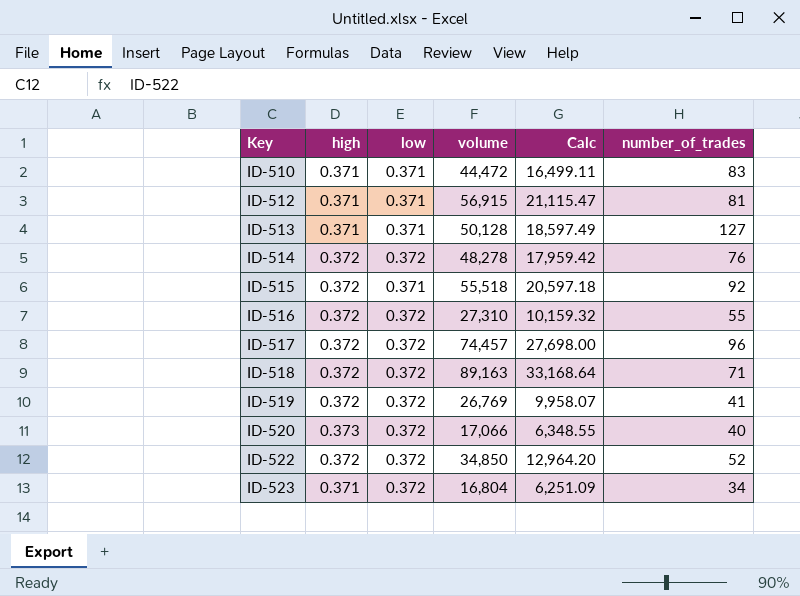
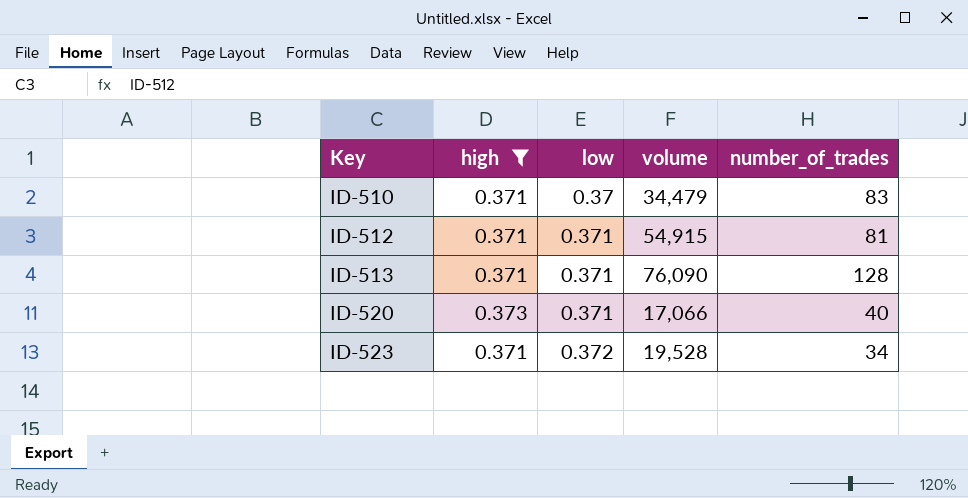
filter: none -> high != 0.372
column Calc | formula: [low] * [volume] -> none
ID-510 | low: 0.371 -> 0.37
ID-510 | volume: 44,472 -> 34,479
ID-512 | volume: 56,915 -> 54,915
ID-513 | volume: 50,128 -> 76,090
ID-513 | number_of_trades: 127 -> 128
ID-520 | low: 0.372 -> 0.371
ID-523 | volume: 16,804 -> 19,528

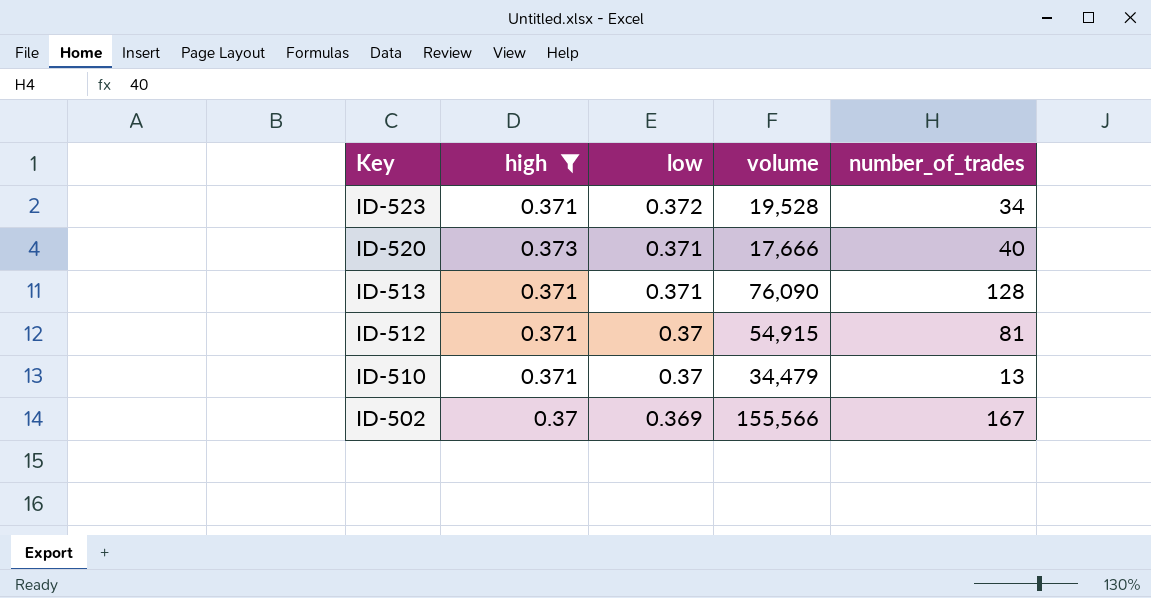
row order: Key ascending -> Key descending
ID-520 | volume: 17,066 -> 17,666
ID-512 | low: 0.371 -> 0.37
ID-510 | number_of_trades: 83 -> 13
row ID-502: none -> 0.37 | 0.369 | 155,566 | 167

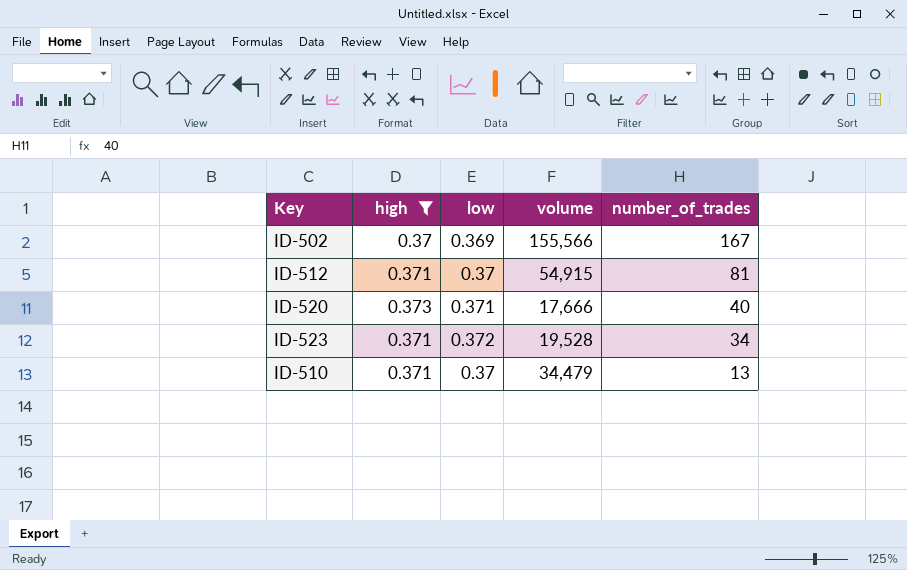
row order: Key descending -> number_of_trades descending
row ID-513: 0.371 | 0.371 | 76,090 | 128 -> none

